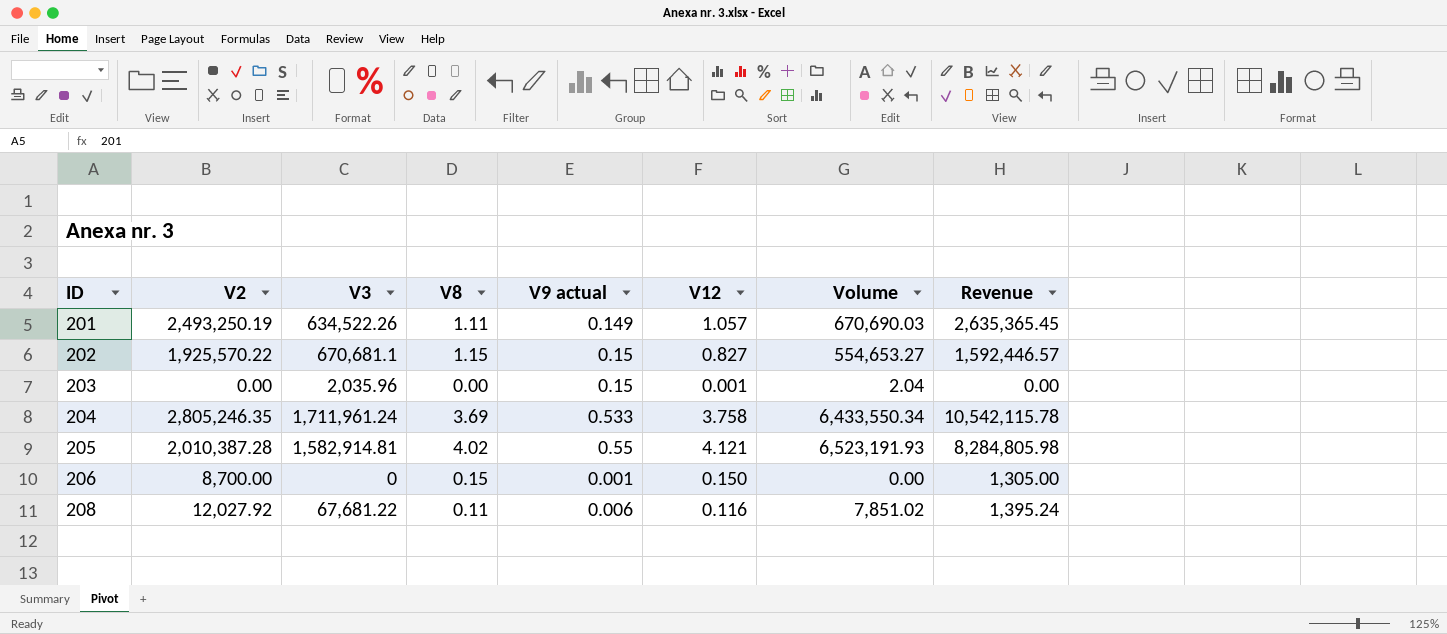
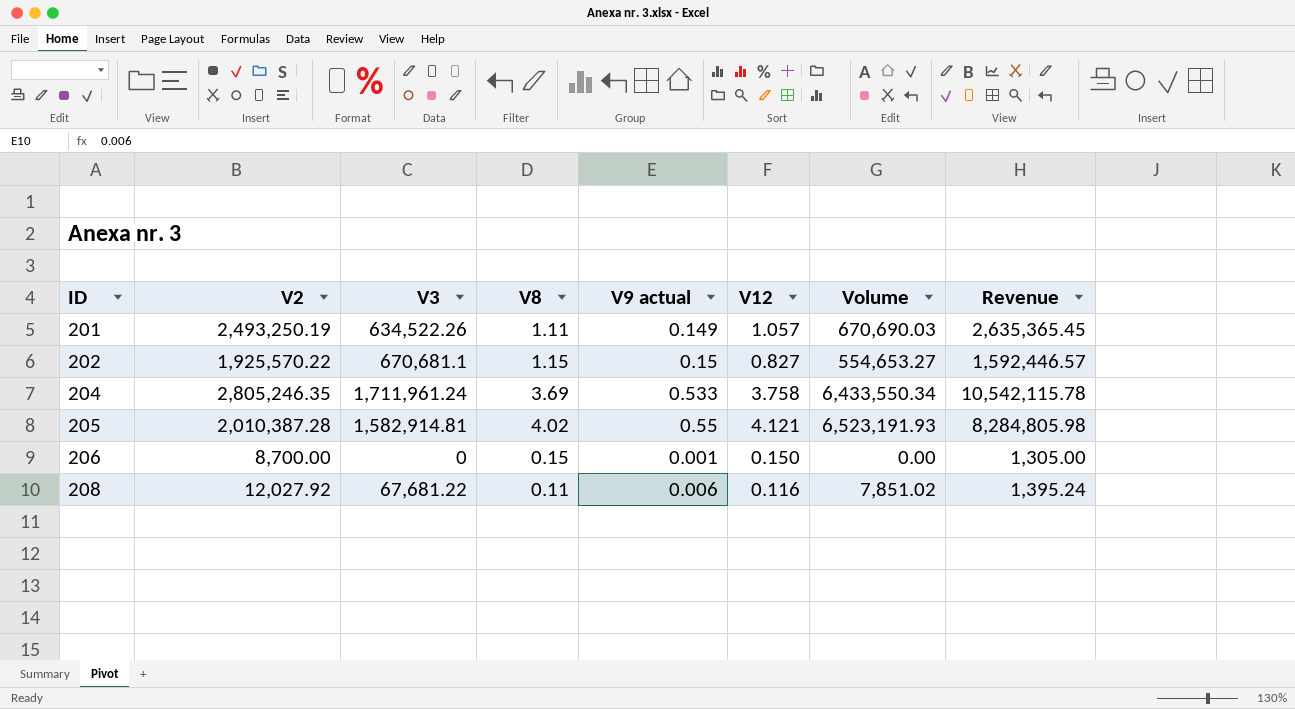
row 203: 0.00 | 2,035.96 | 0.00 | 0.15 | 0.001 | 2.04 | 0.00 -> none

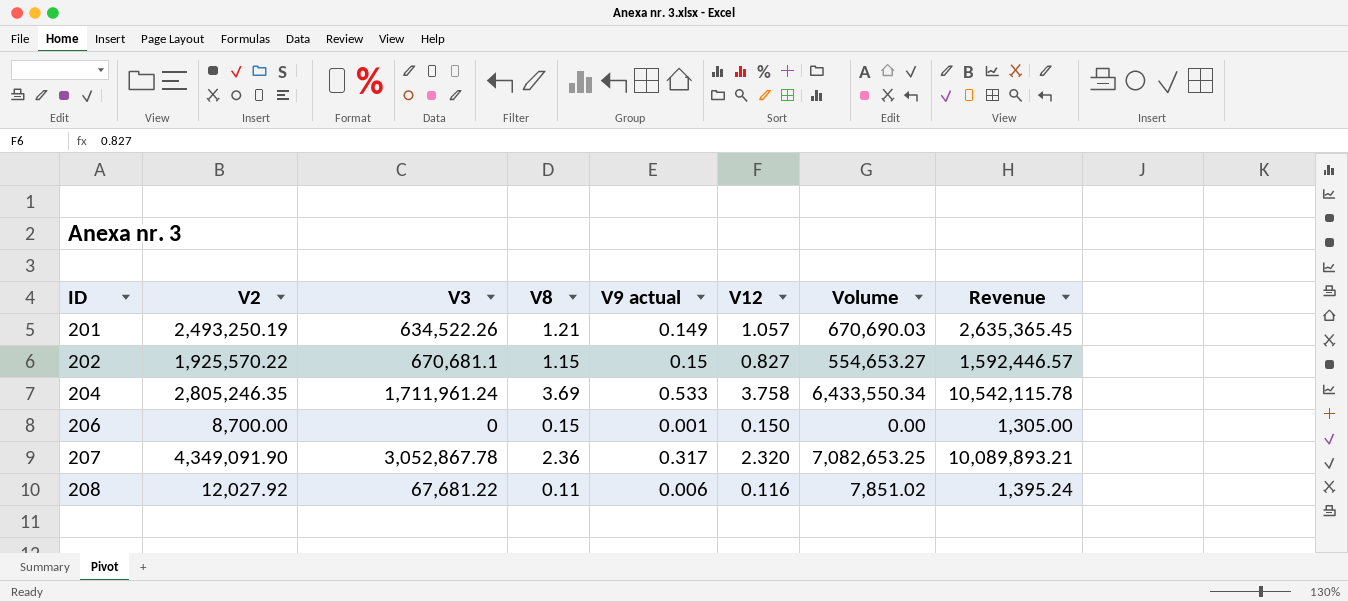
row 205: 2,010,387.28 | 1,582,914.81 | 4.02 | 0.55 | 4.121 | 6,523,191.93 | 8,284,805.98 -> none
201 | V8: 1.11 -> 1.21
row 207: none -> 4,349,091.90 | 3,052,867.78 | 2.36 | 0.317 | 2.320 | 7,082,653.25 | 10,089,893.21

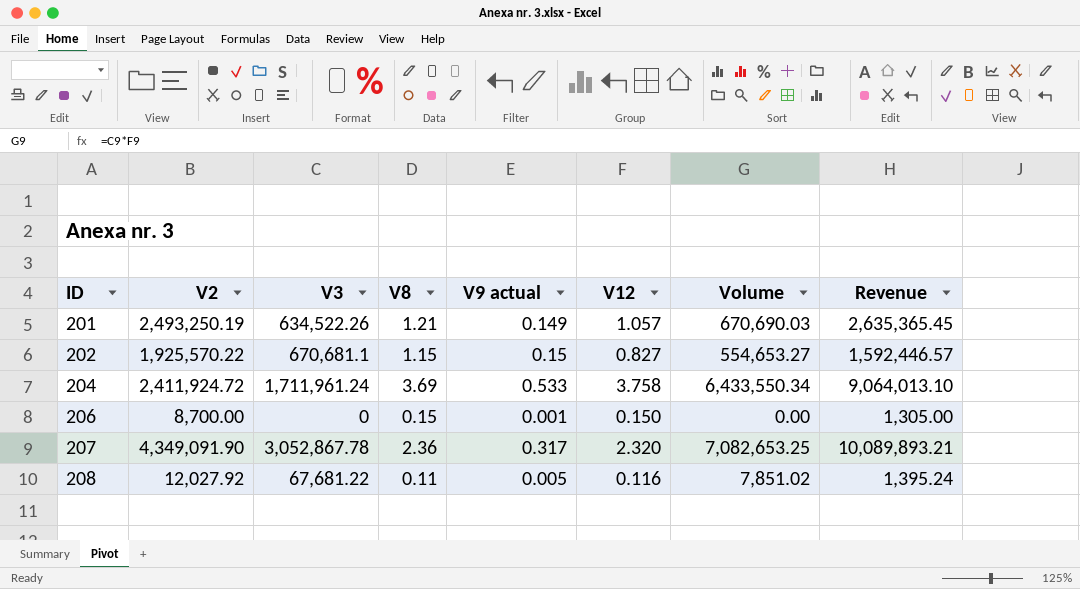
204 | V2: 2,805,246.35 -> 2,411,924.72
204 | Revenue: 10,542,115.78 -> 9,064,013.10
208 | V9 actual: 0.006 -> 0.005

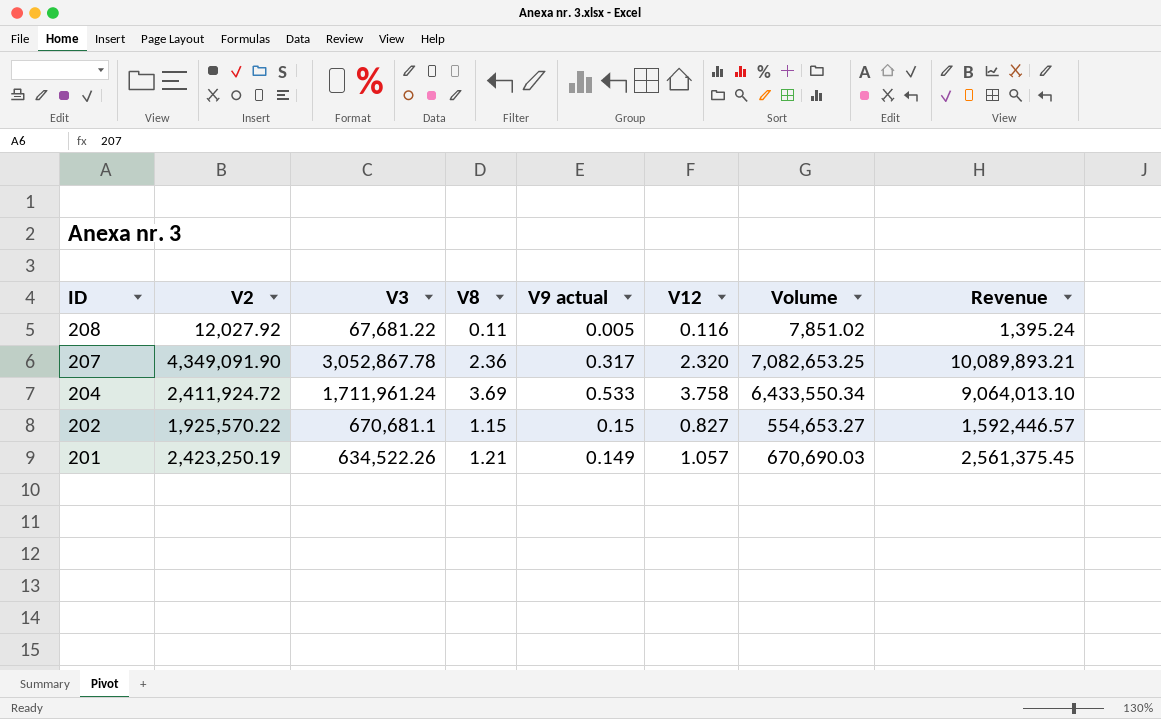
row order: ID ascending -> ID descending
row 206: 8,700.00 | 0 | 0.15 | 0.001 | 0.150 | 0.00 | 1,305.00 -> none
201 | V2: 2,493,250.19 -> 2,423,250.19
201 | Revenue: 2,635,365.45 -> 2,561,375.45

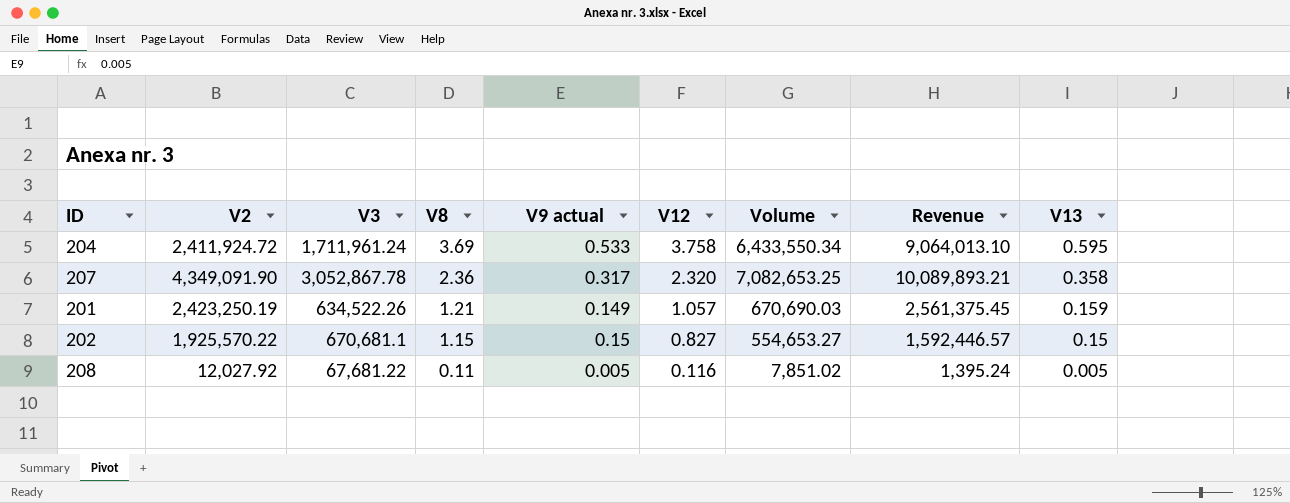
row order: ID descending -> V8 descending
column V13 | position: none -> 9

